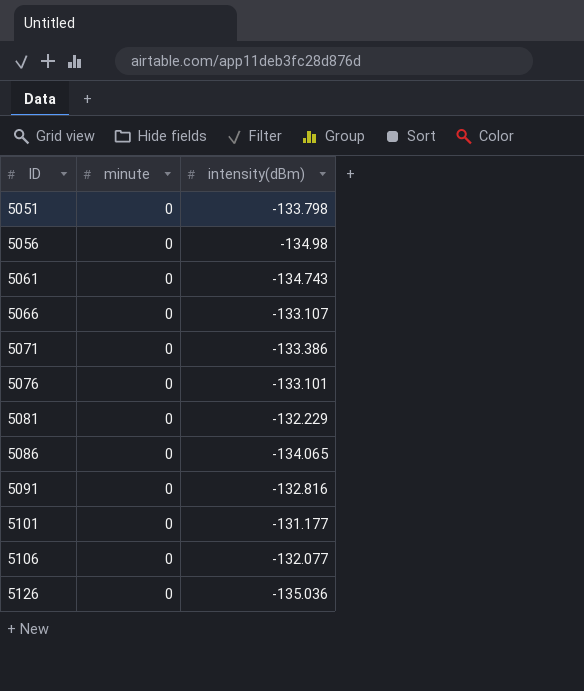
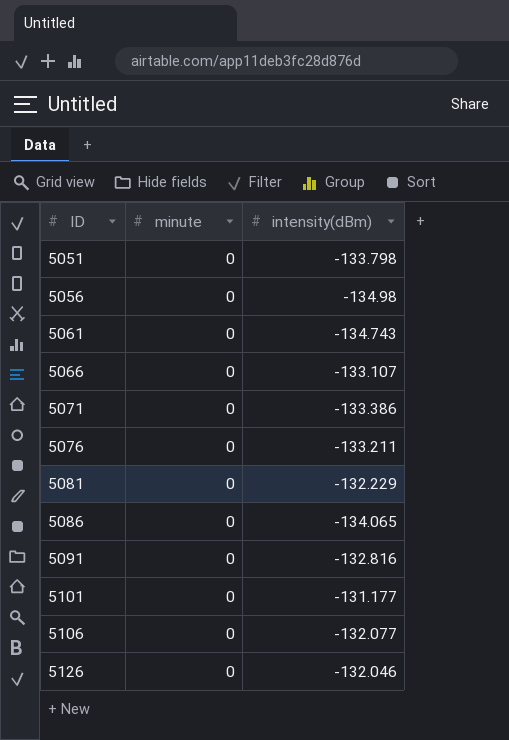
5076 | intensity(dBm): -133.101 -> -133.211
5126 | intensity(dBm): -135.036 -> -132.046

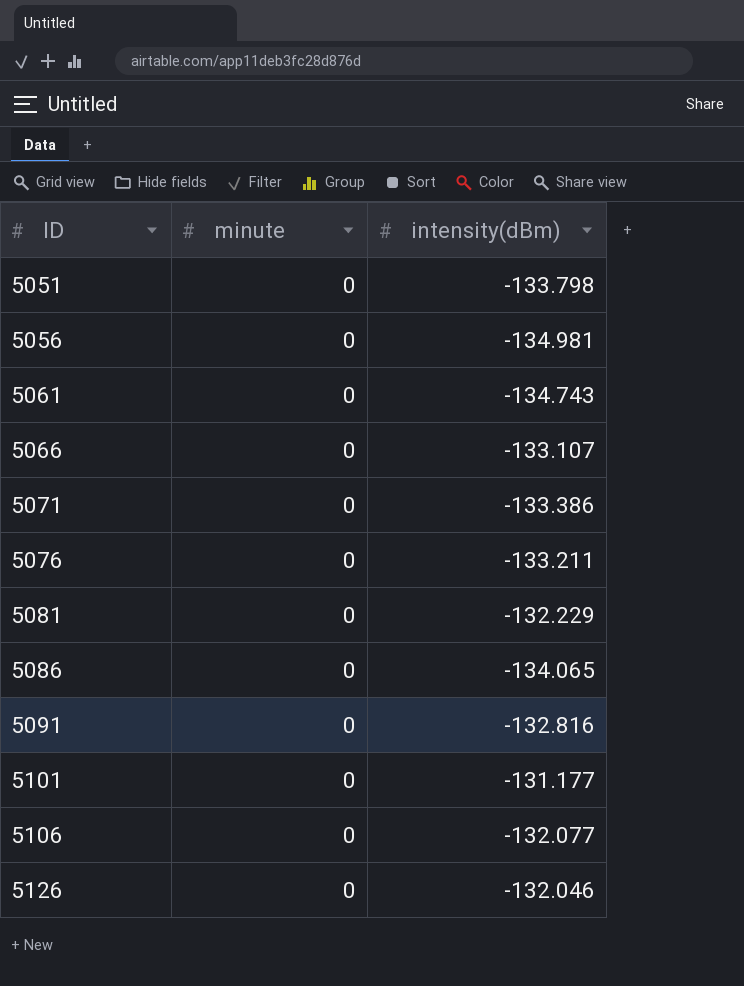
5056 | intensity(dBm): -134.98 -> -134.981

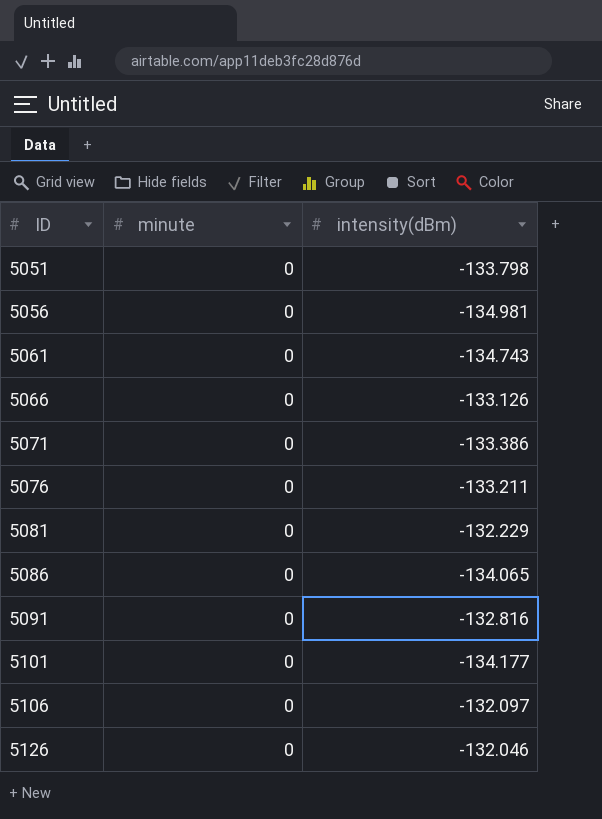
5066 | intensity(dBm): -133.107 -> -133.126
5101 | intensity(dBm): -131.177 -> -134.177
5106 | intensity(dBm): -132.077 -> -132.097

